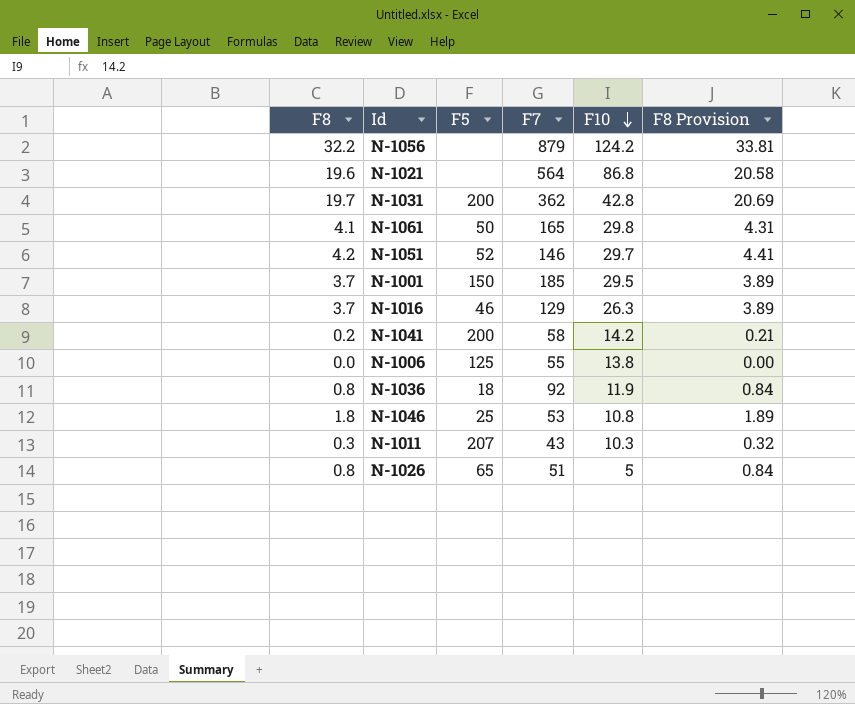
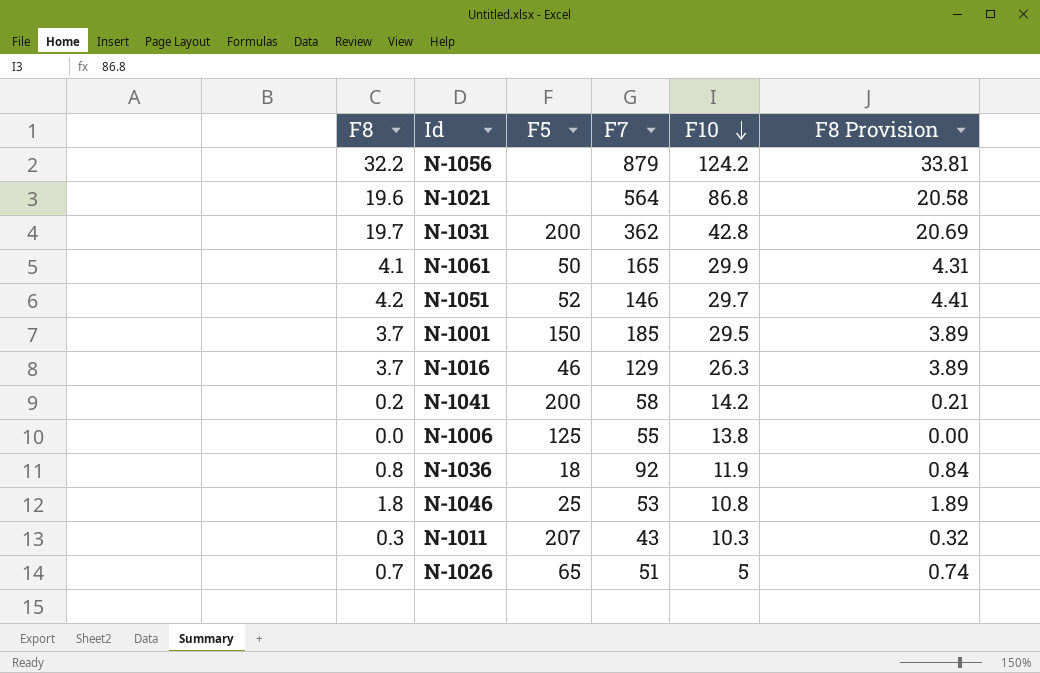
N-1061 | F10: 29.8 -> 29.9
N-1026 | F8: 0.8 -> 0.7
N-1026 | F8 Provision: 0.84 -> 0.74

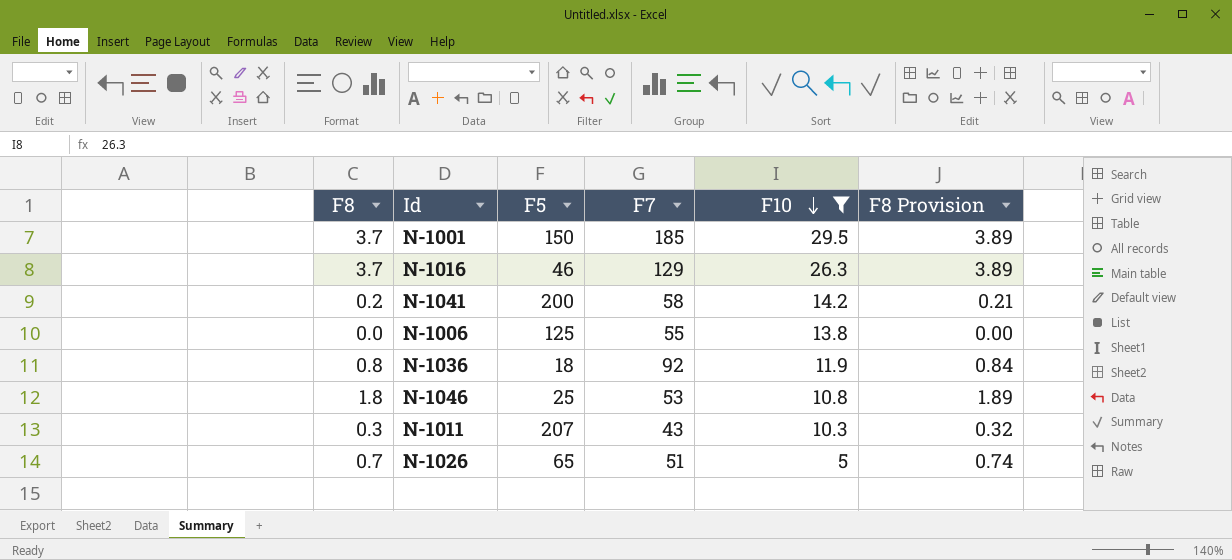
filter: none -> F10 <= 29.5

